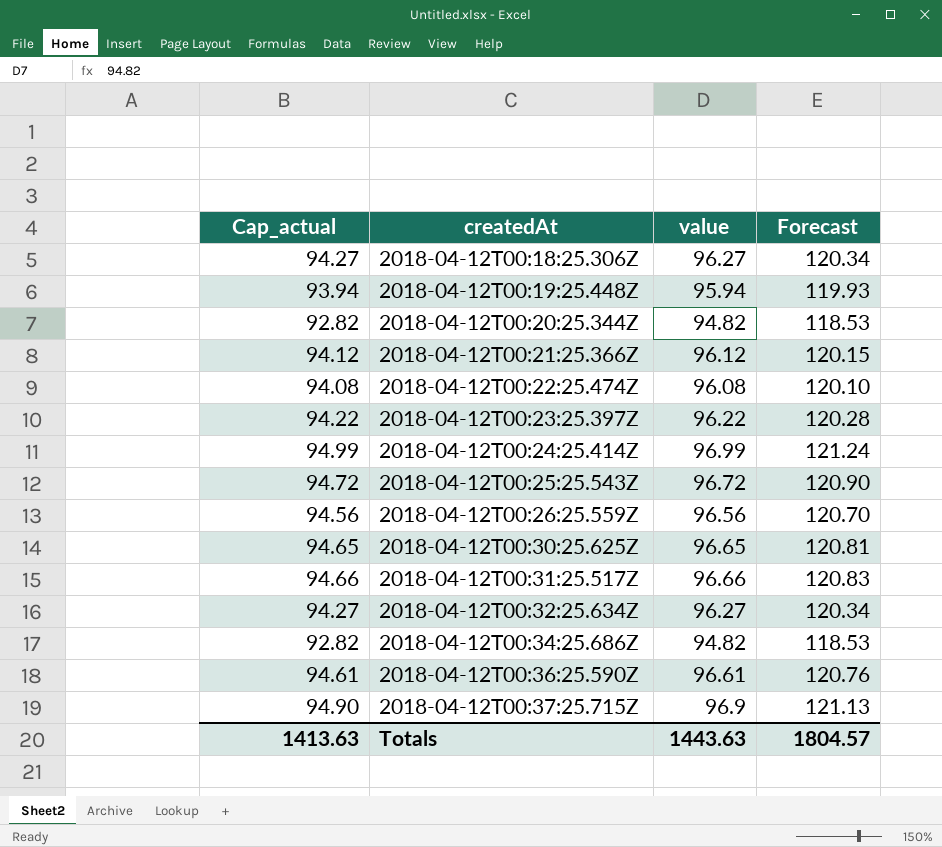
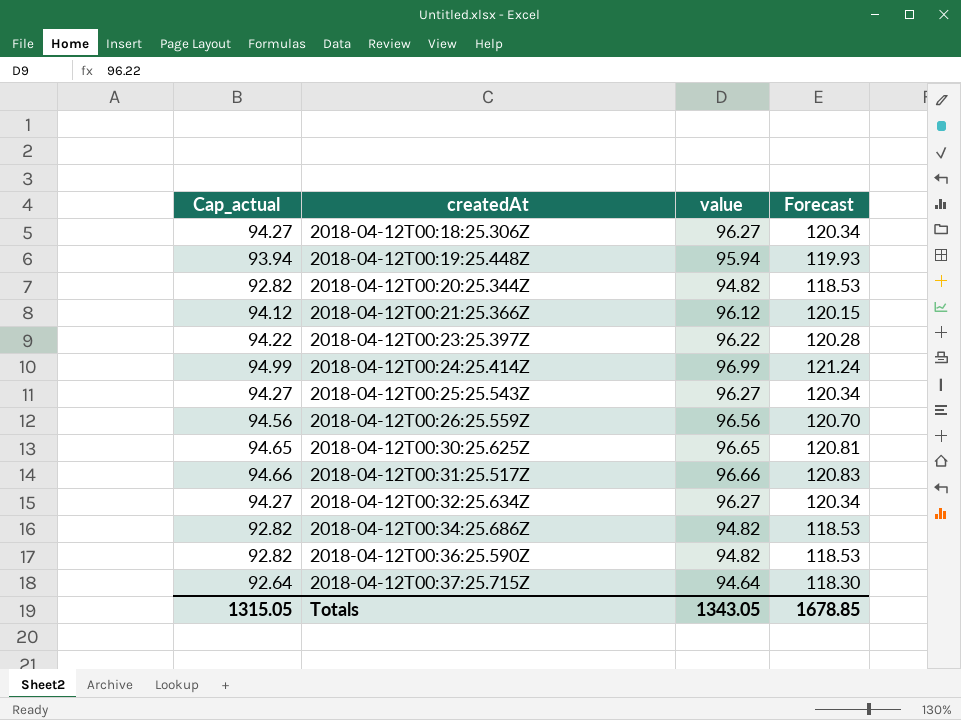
row 2018-04-12T00:22:25.474Z: 94.08 | 96.08 | 120.10 -> none
2018-04-12T00:25:25.543Z | Cap_actual: 94.72 -> 94.27
2018-04-12T00:25:25.543Z | value: 96.72 -> 96.27
2018-04-12T00:25:25.543Z | Forecast: 120.90 -> 120.34
2018-04-12T00:36:25.590Z | Cap_actual: 94.61 -> 92.82
2018-04-12T00:36:25.590Z | value: 96.61 -> 94.82
2018-04-12T00:36:25.590Z | Forecast: 120.76 -> 118.53
2018-04-12T00:37:25.715Z | Cap_actual: 94.90 -> 92.64
2018-04-12T00:37:25.715Z | value: 96.9 -> 94.64
2018-04-12T00:37:25.715Z | Forecast: 121.13 -> 118.30
Totals | Cap_actual: 1413.63 -> 1315.05
Totals | value: 1443.63 -> 1343.05
Totals | Forecast: 1804.57 -> 1678.85

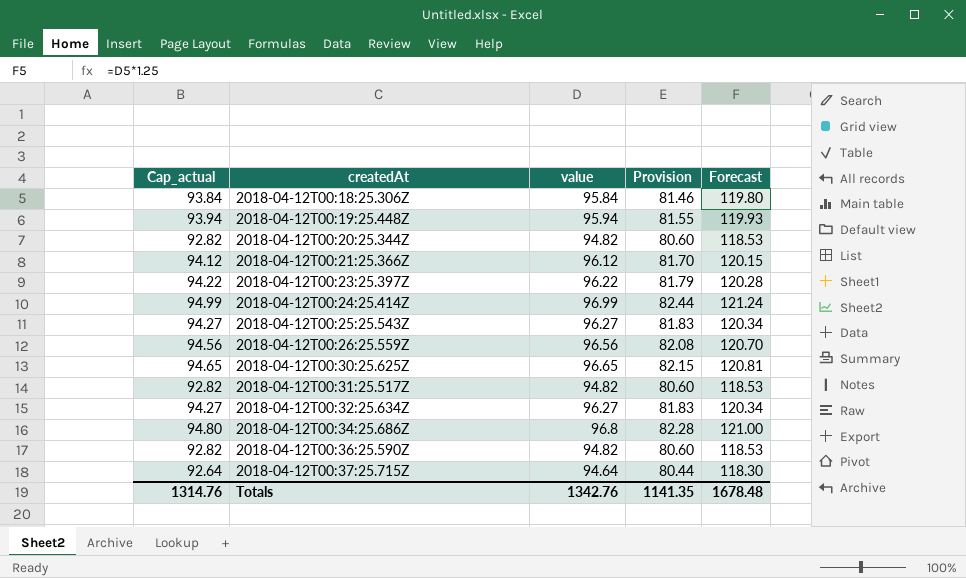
column Provision | formula: none -> [value] * 0.85
2018-04-12T00:18:25.306Z | Cap_actual: 94.27 -> 93.84
2018-04-12T00:18:25.306Z | value: 96.27 -> 95.84
2018-04-12T00:18:25.306Z | Forecast: 120.34 -> 119.80
2018-04-12T00:31:25.517Z | Cap_actual: 94.66 -> 92.82
2018-04-12T00:31:25.517Z | value: 96.66 -> 94.82
2018-04-12T00:31:25.517Z | Forecast: 120.83 -> 118.53
2018-04-12T00:34:25.686Z | Cap_actual: 92.82 -> 94.80
2018-04-12T00:34:25.686Z | value: 94.82 -> 96.8
2018-04-12T00:34:25.686Z | Forecast: 118.53 -> 121.00
Totals | Cap_actual: 1315.05 -> 1314.76
Totals | value: 1343.05 -> 1342.76
Totals | Forecast: 1678.85 -> 1678.48

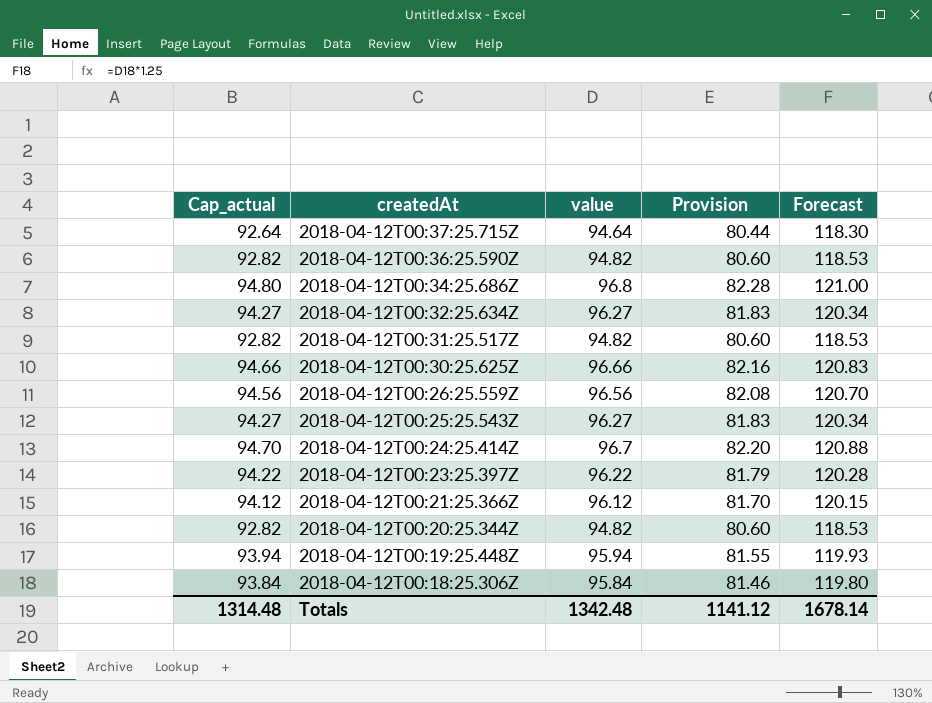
row order: createdAt ascending -> createdAt descending
2018-04-12T00:30:25.625Z | Cap_actual: 94.65 -> 94.66
2018-04-12T00:30:25.625Z | value: 96.65 -> 96.66
2018-04-12T00:30:25.625Z | Provision: 82.15 -> 82.16
2018-04-12T00:30:25.625Z | Forecast: 120.81 -> 120.83
2018-04-12T00:24:25.414Z | Cap_actual: 94.99 -> 94.70
2018-04-12T00:24:25.414Z | value: 96.99 -> 96.7
2018-04-12T00:24:25.414Z | Provision: 82.44 -> 82.20
2018-04-12T00:24:25.414Z | Forecast: 121.24 -> 120.88
Totals | Cap_actual: 1314.76 -> 1314.48
Totals | value: 1342.76 -> 1342.48
Totals | Provision: 1141.35 -> 1141.12
Totals | Forecast: 1678.48 -> 1678.14

